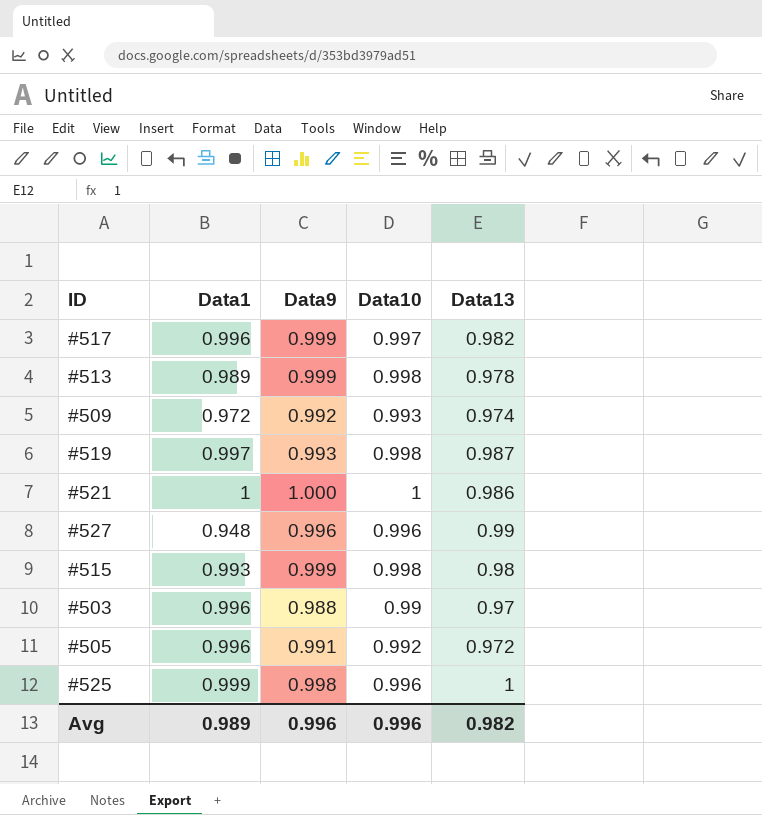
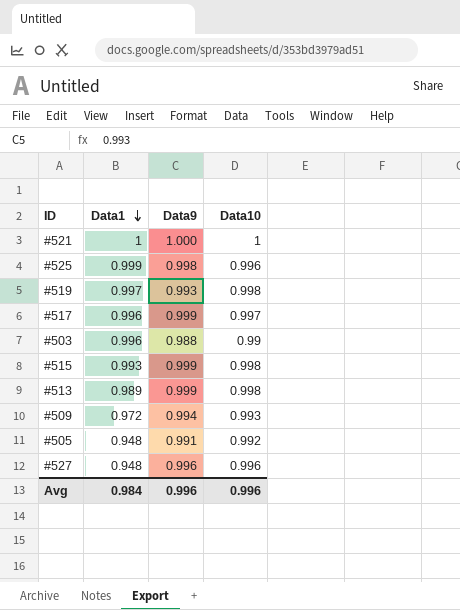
row order: none -> Data1 descending
column Data13 | position: 5 -> none
#509 | Data9: 0.992 -> 0.994
#505 | Data1: 0.996 -> 0.948
Avg | Data1: 0.989 -> 0.984

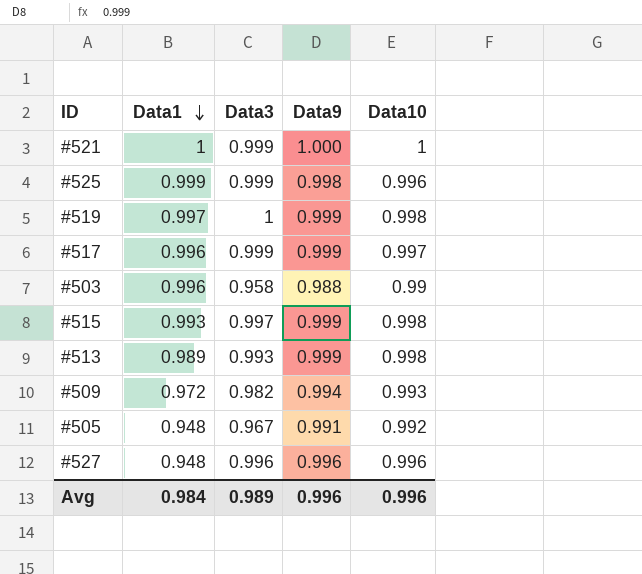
column Data3 | position: none -> 3
#519 | Data9: 0.993 -> 0.999

